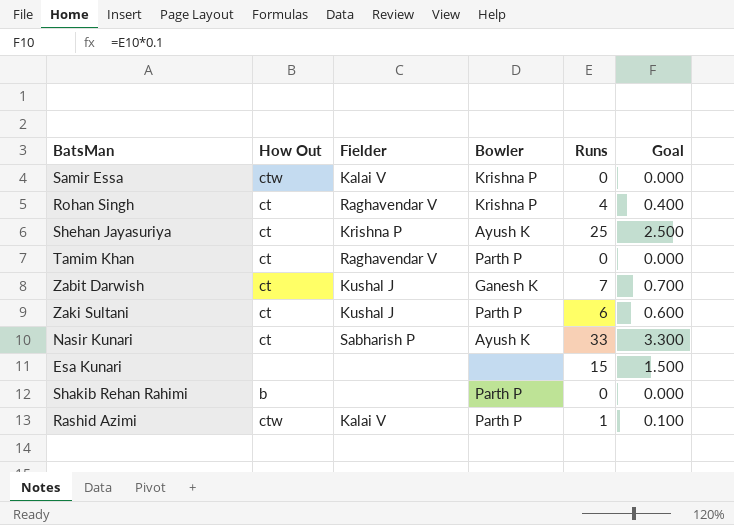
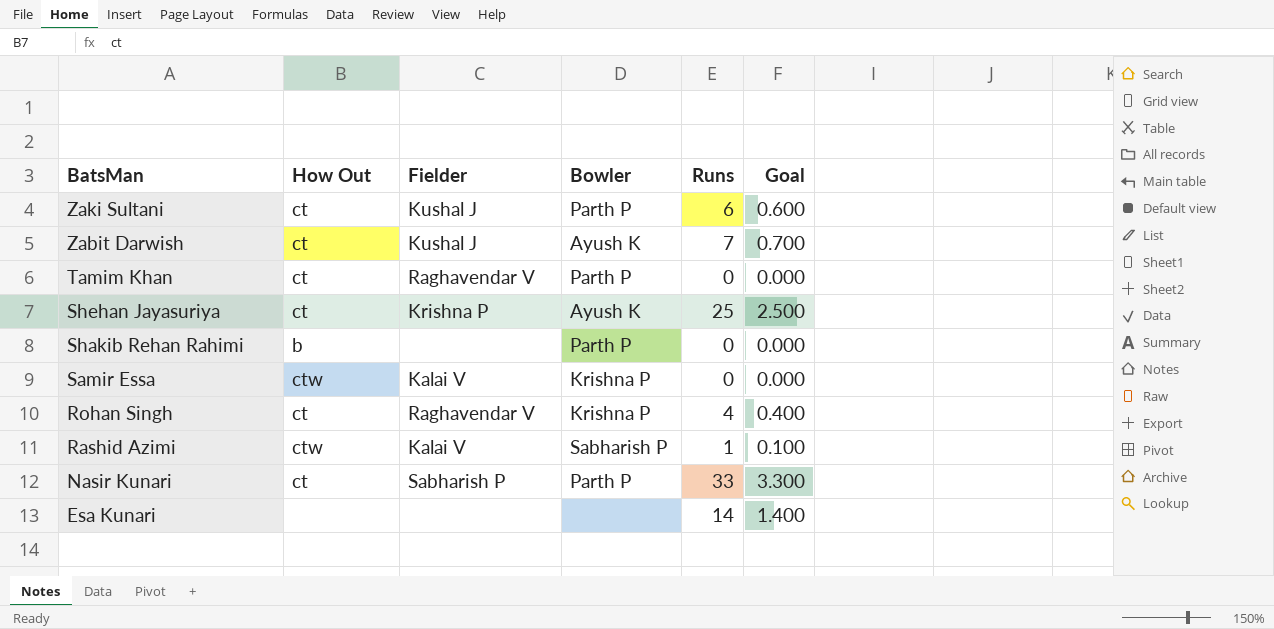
row order: none -> BatsMan descending
Zabit Darwish | Bowler: Ganesh K -> Ayush K
Rashid Azimi | Bowler: Parth P -> Sabharish P
Nasir Kunari | Bowler: Ayush K -> Parth P
Esa Kunari | Runs: 15 -> 14
Esa Kunari | Goal: 1.500 -> 1.400

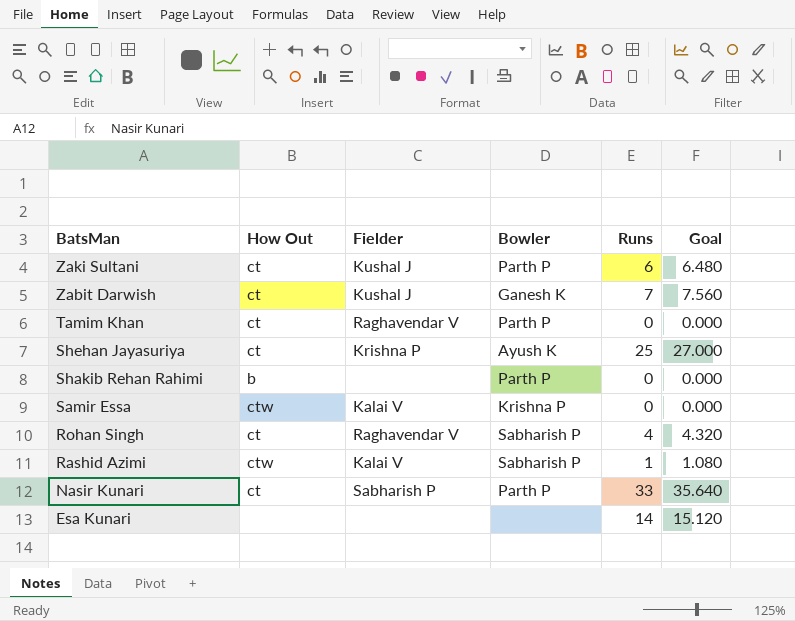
column Goal | formula: [Runs] * 0.1 -> [Runs] * 1.08
Zabit Darwish | Bowler: Ayush K -> Ganesh K
Rohan Singh | Bowler: Krishna P -> Sabharish P

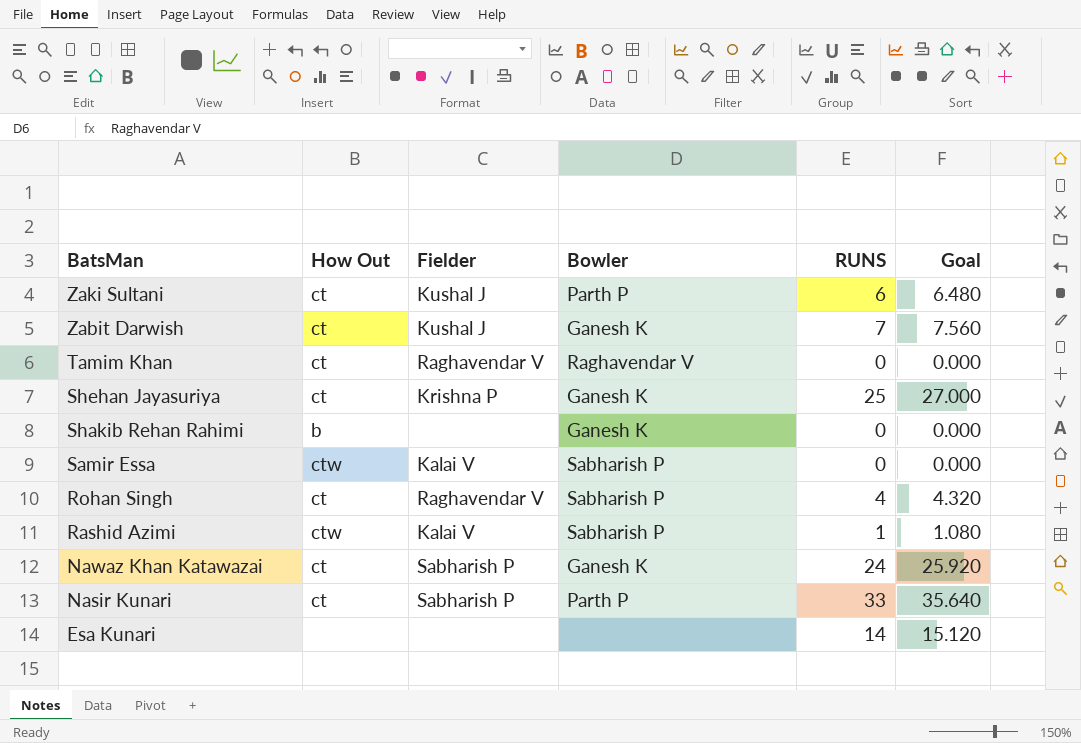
column name: Runs -> RUNS
Tamim Khan | Bowler: Parth P -> Raghavendar V
Shehan Jayasuriya | Bowler: Ayush K -> Ganesh K
Shakib Rehan Rahimi | Bowler: Parth P -> Ganesh K
Samir Essa | Bowler: Krishna P -> Sabharish P
row Nawaz Khan Katawazai: none -> ct | Sabharish P | Ganesh K | 24 | 25.920

